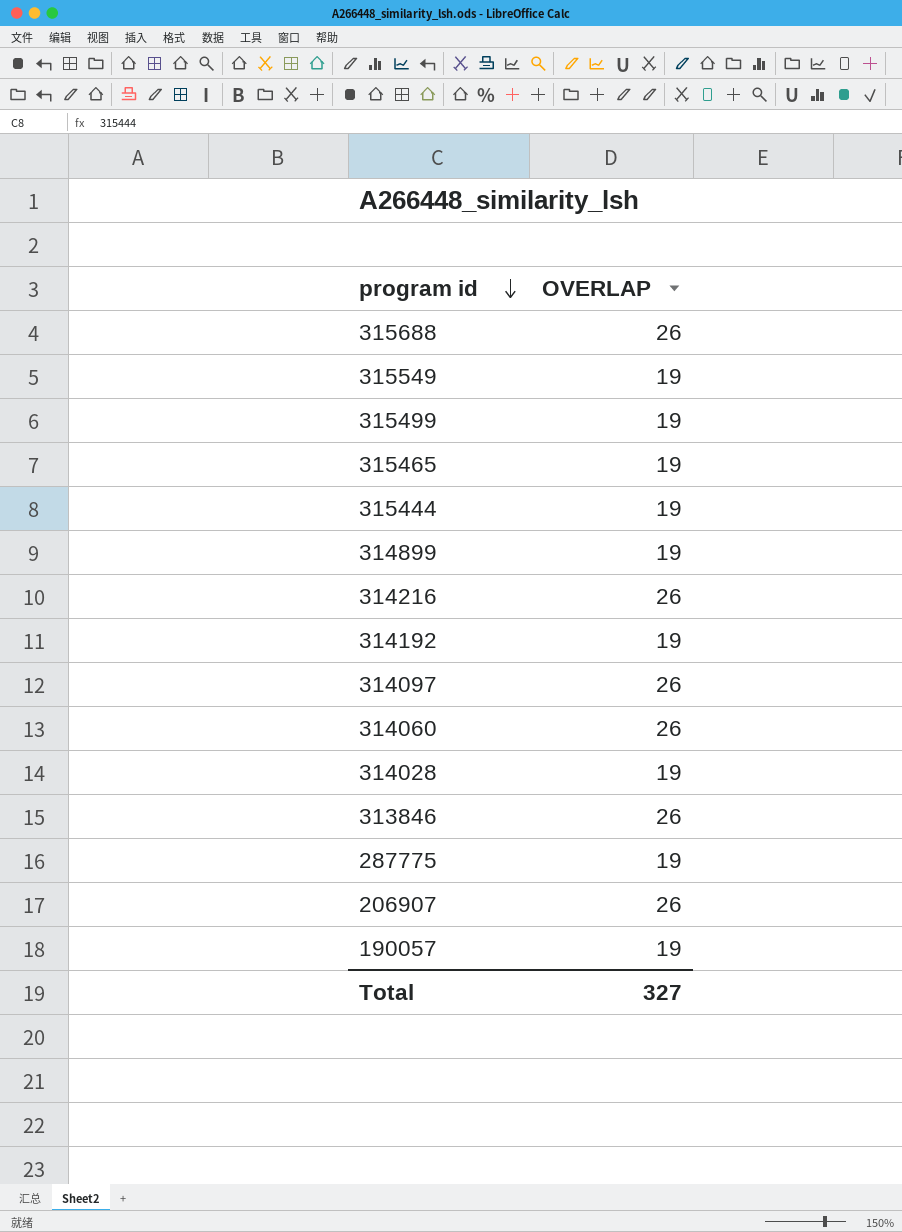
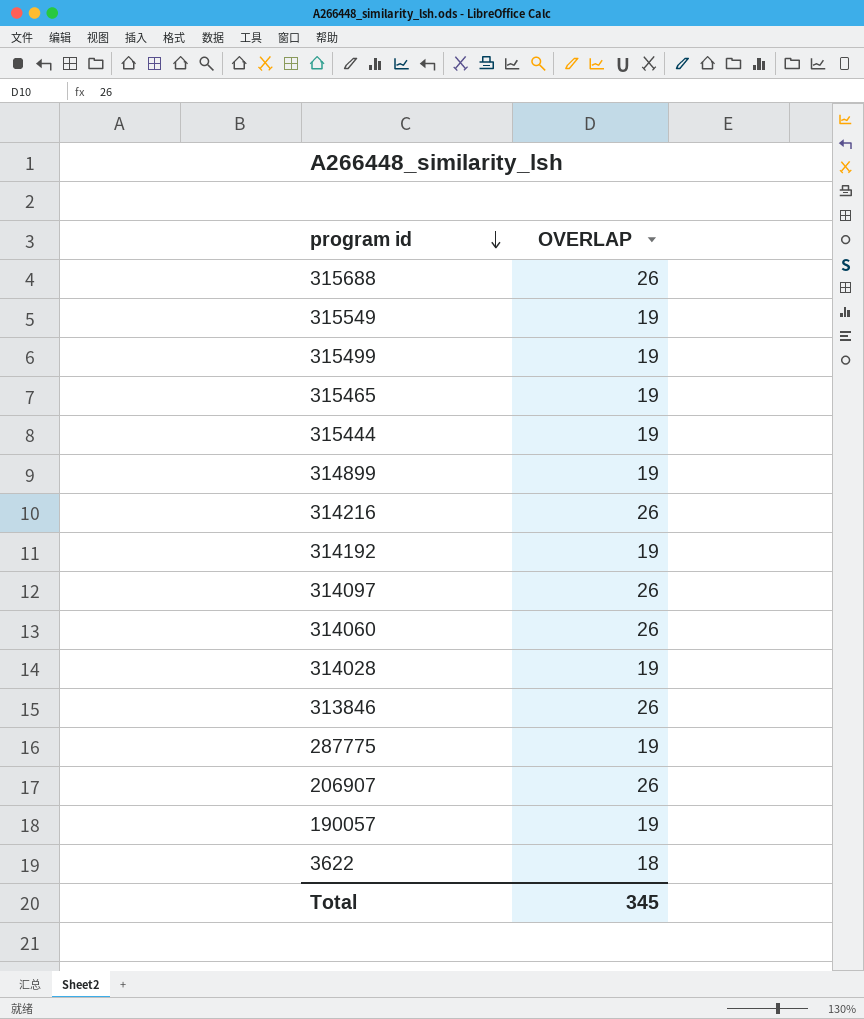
row 3622: none -> 18
Total | OVERLAP: 327 -> 345

